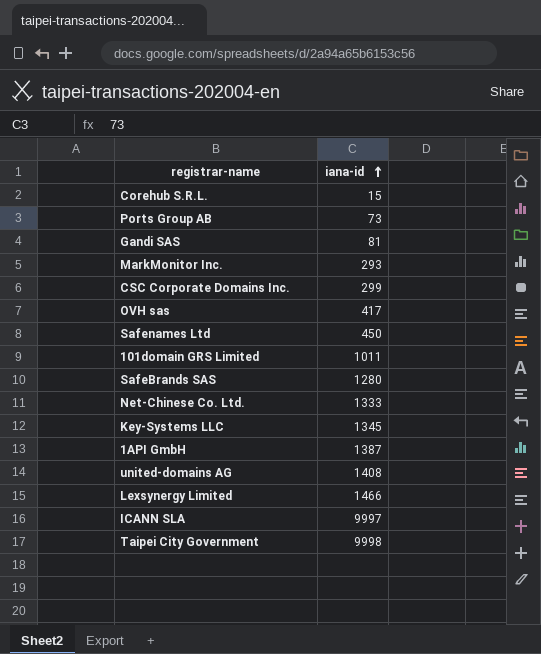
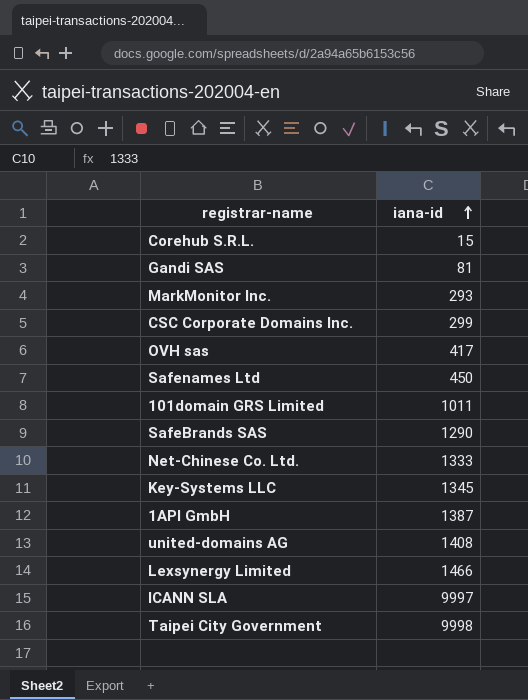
row Ports Group AB: 73 -> none
SafeBrands SAS | iana-id: 1280 -> 1290

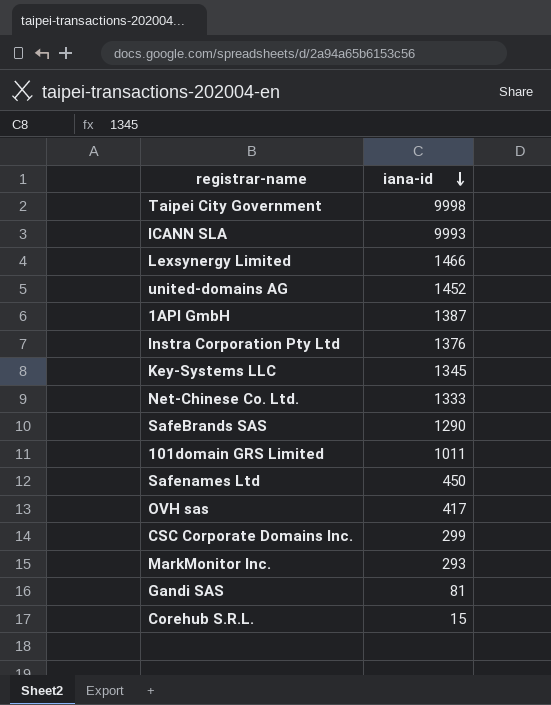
row order: iana-id ascending -> iana-id descending
ICANN SLA | iana-id: 9997 -> 9993
united-domains AG | iana-id: 1408 -> 1452
row Instra Corporation Pty Ltd: none -> 1376

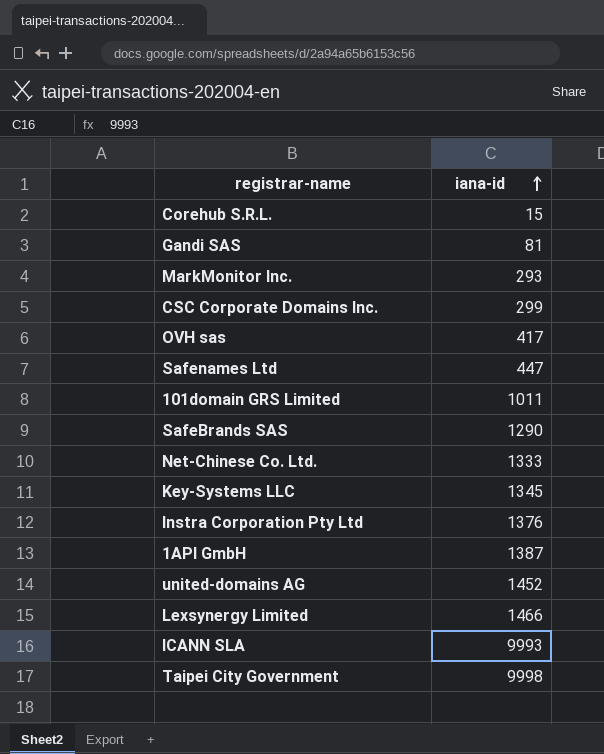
row order: iana-id descending -> iana-id ascending
Safenames Ltd | iana-id: 450 -> 447

